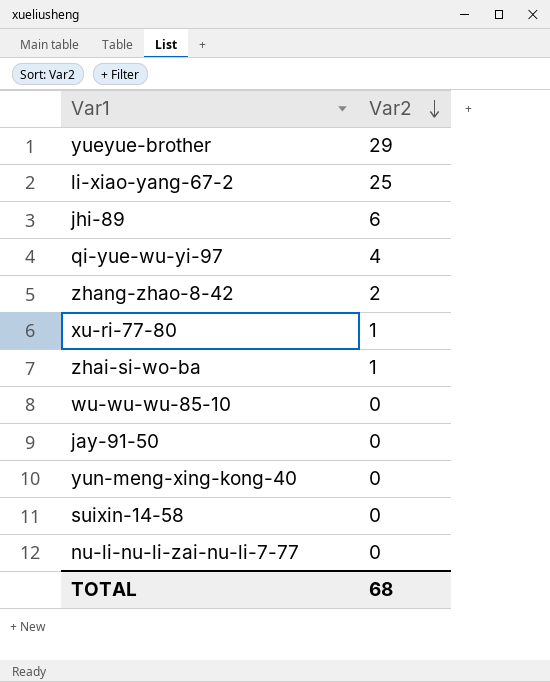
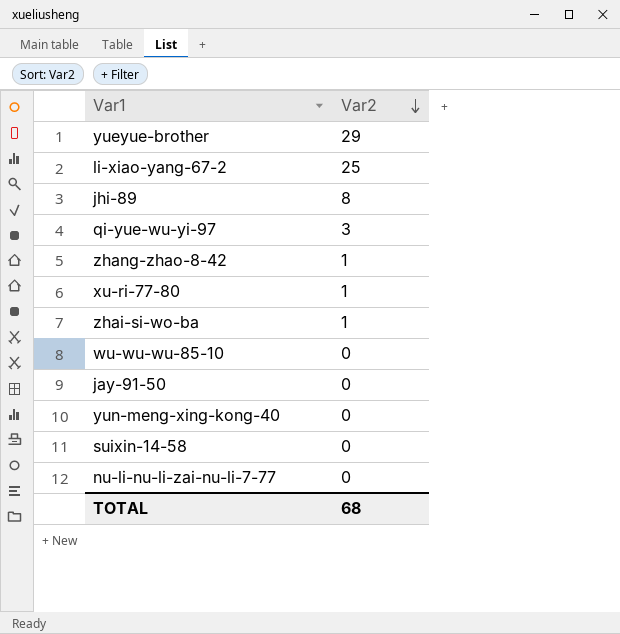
jhi-89 | Var2: 6 -> 8
qi-yue-wu-yi-97 | Var2: 4 -> 3
zhang-zhao-8-42 | Var2: 2 -> 1

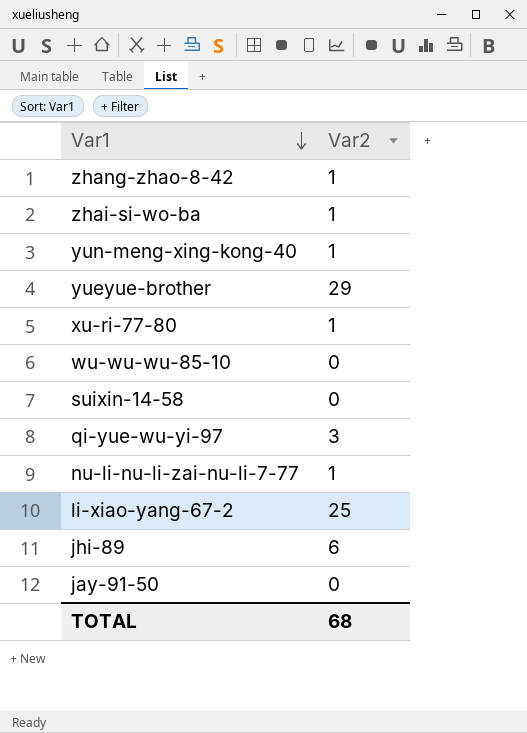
row order: Var2 descending -> Var1 descending
yun-meng-xing-kong-40 | Var2: 0 -> 1
nu-li-nu-li-zai-nu-li-7-77 | Var2: 0 -> 1
jhi-89 | Var2: 8 -> 6

